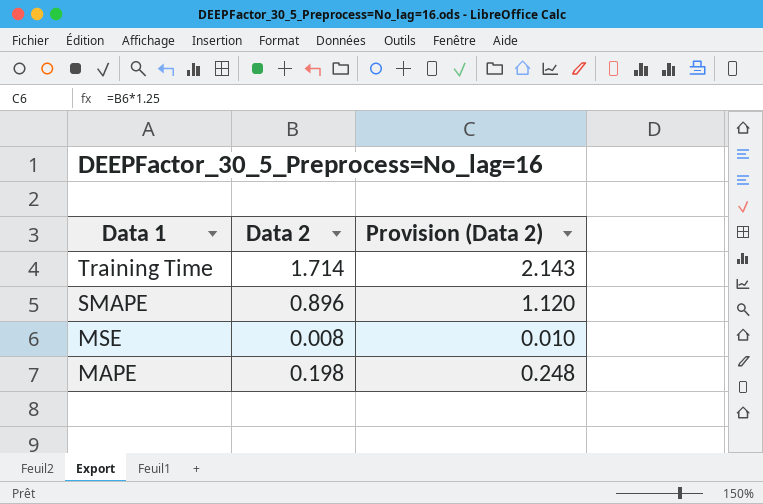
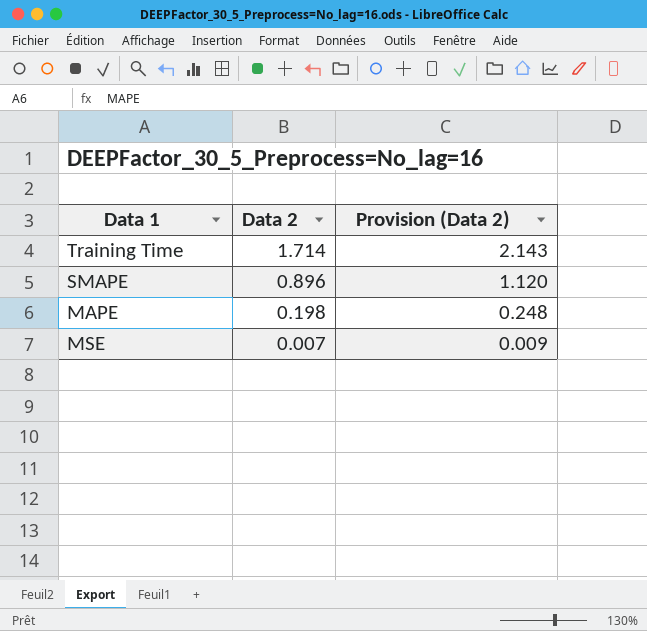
row order: Data 1 descending -> Data 2 descending
MSE | Data 2: 0.008 -> 0.007
MSE | Provision (Data 2): 0.010 -> 0.009

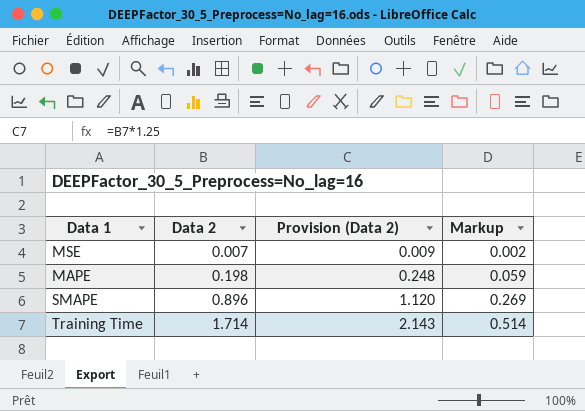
row order: Data 2 descending -> Data 2 ascending
column Markup | formula: none -> [Data 2] * 0.3

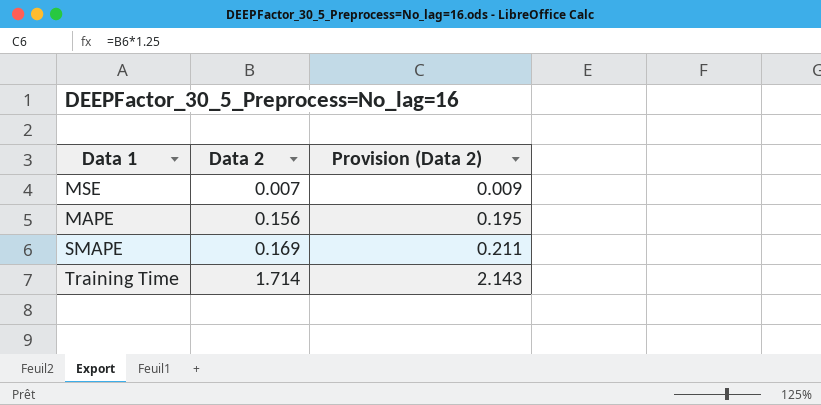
column Markup | formula: [Data 2] * 0.3 -> none
MAPE | Data 2: 0.198 -> 0.156
MAPE | Provision (Data 2): 0.248 -> 0.195
SMAPE | Data 2: 0.896 -> 0.169
SMAPE | Provision (Data 2): 1.120 -> 0.211

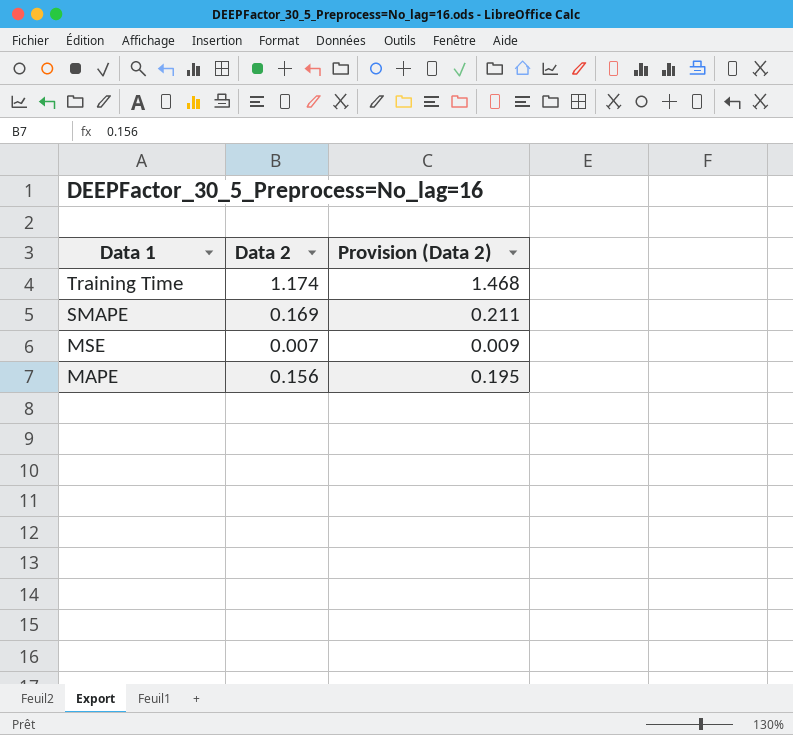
row order: Data 2 ascending -> Data 1 descending
Training Time | Data 2: 1.714 -> 1.174
Training Time | Provision (Data 2): 2.143 -> 1.468

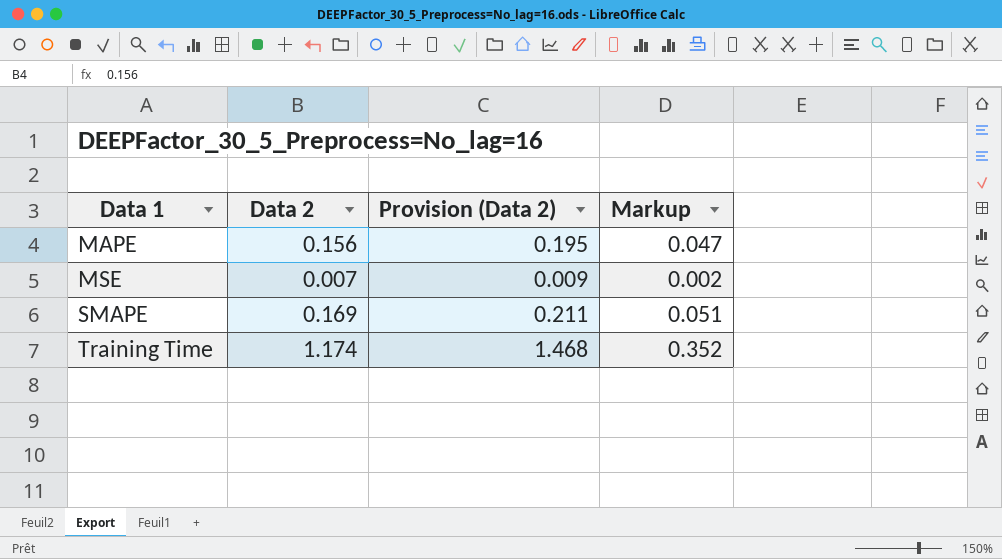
row order: Data 1 descending -> Data 1 ascending
column Markup | formula: none -> [Data 2] * 0.3

